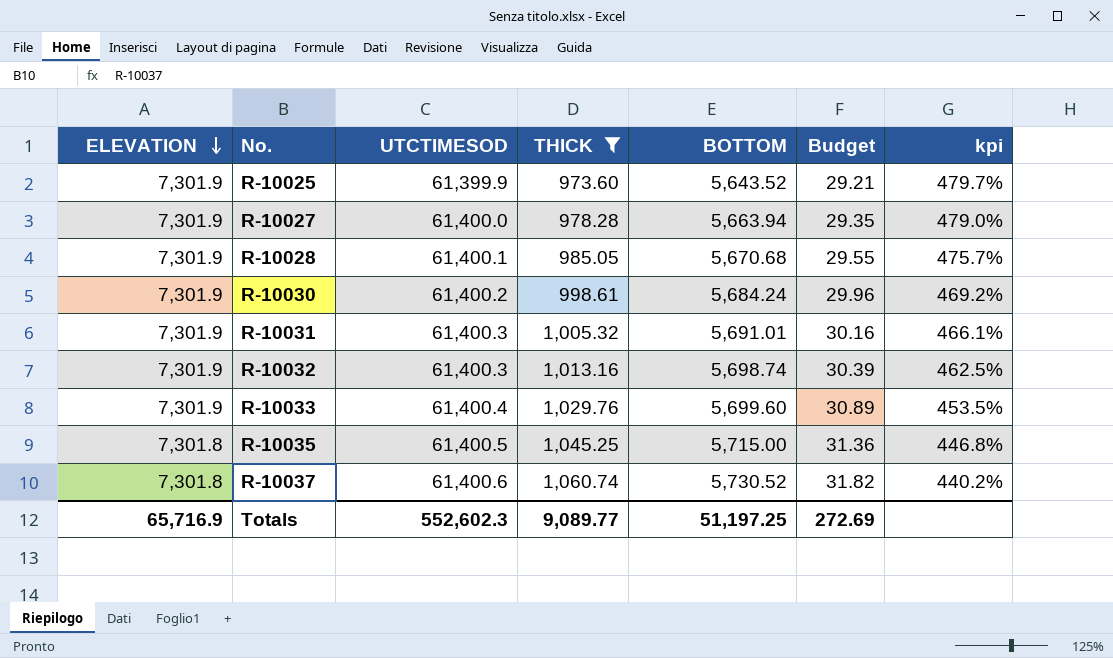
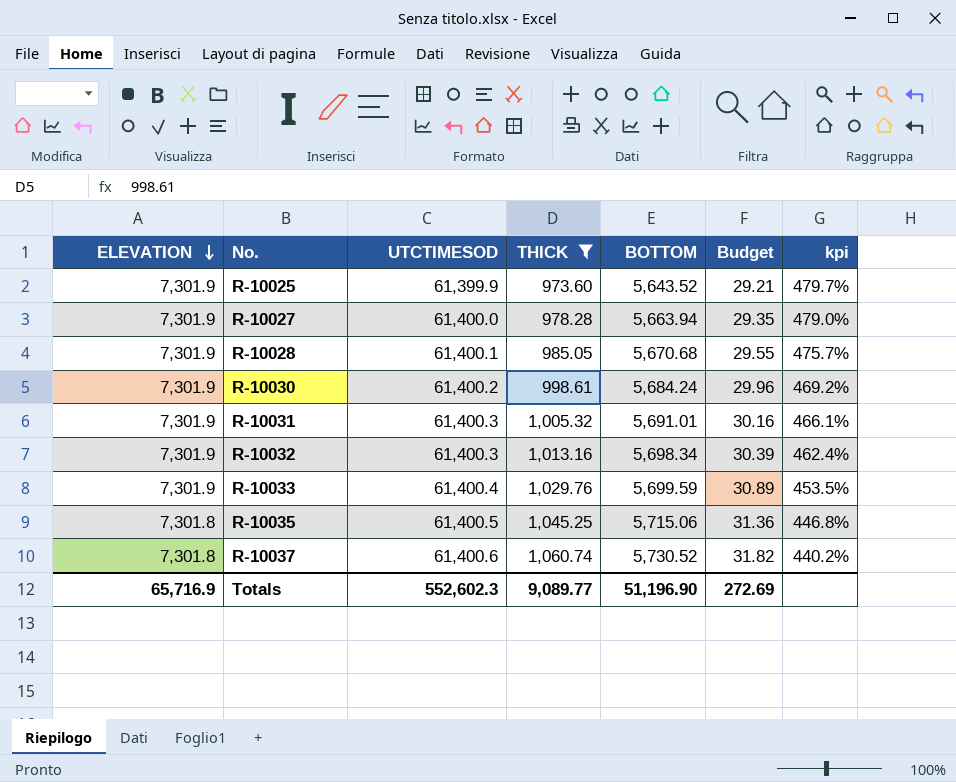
R-10032 | BOTTOM: 5,698.74 -> 5,698.34
R-10032 | kpi: 462.5% -> 462.4%
R-10033 | BOTTOM: 5,699.60 -> 5,699.59
R-10035 | BOTTOM: 5,715.00 -> 5,715.06
Totals | BOTTOM: 51,197.25 -> 51,196.90

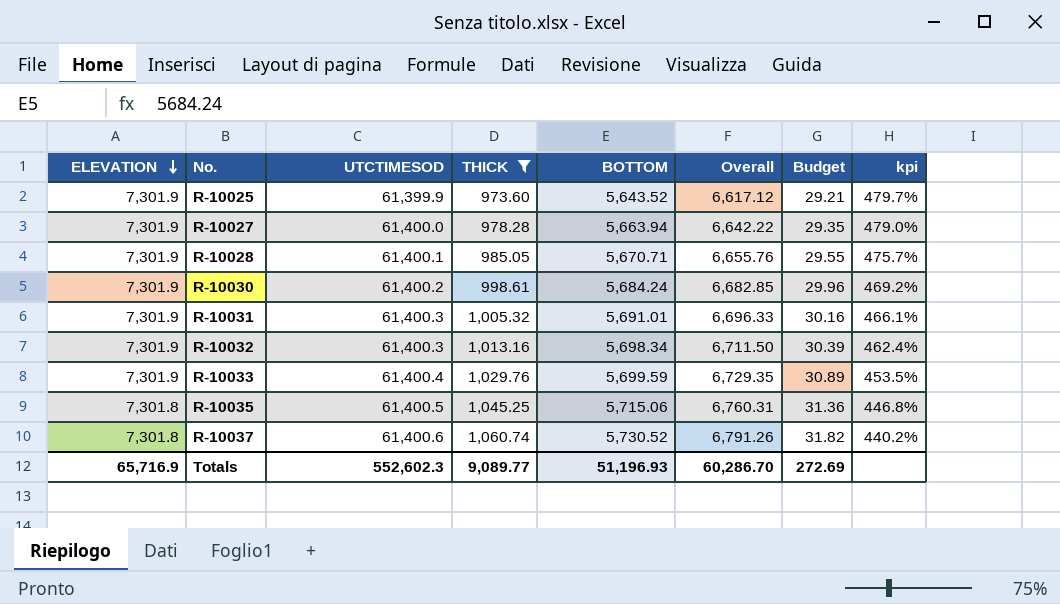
column Overall | formula: none -> [THICK] + [BOTTOM]
R-10028 | BOTTOM: 5,670.68 -> 5,670.71
Totals | BOTTOM: 51,196.90 -> 51,196.93

